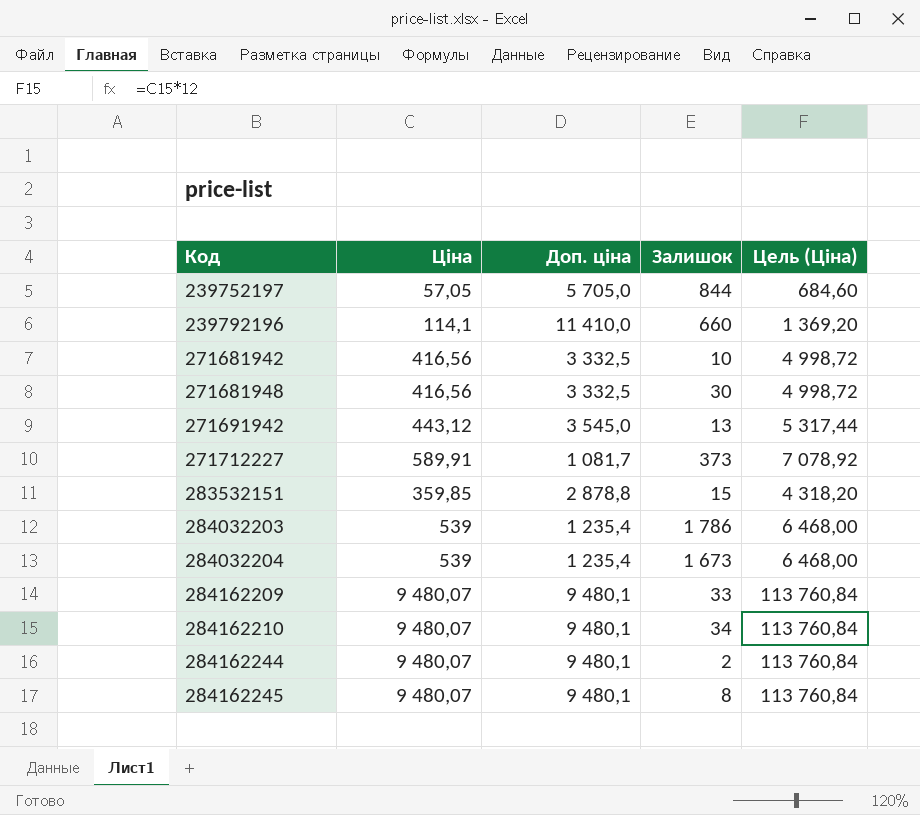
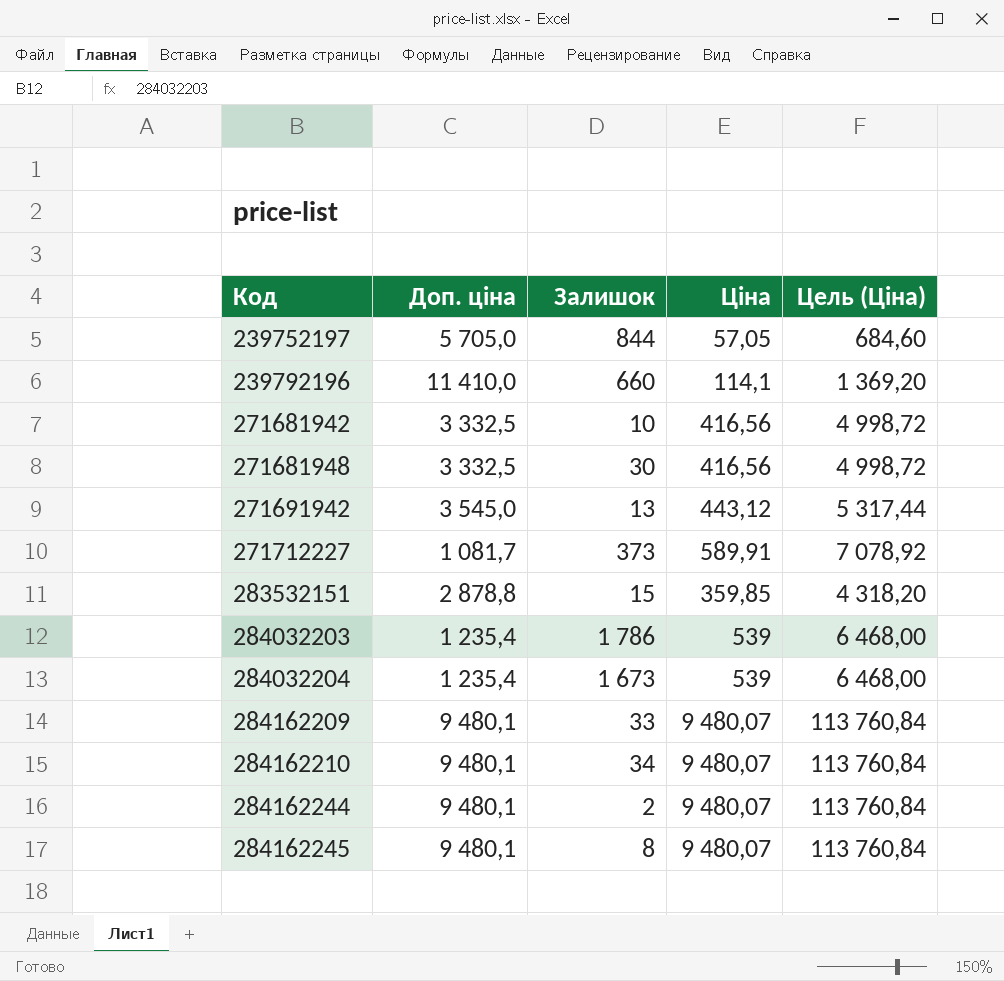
column Ціна | position: 2 -> 4

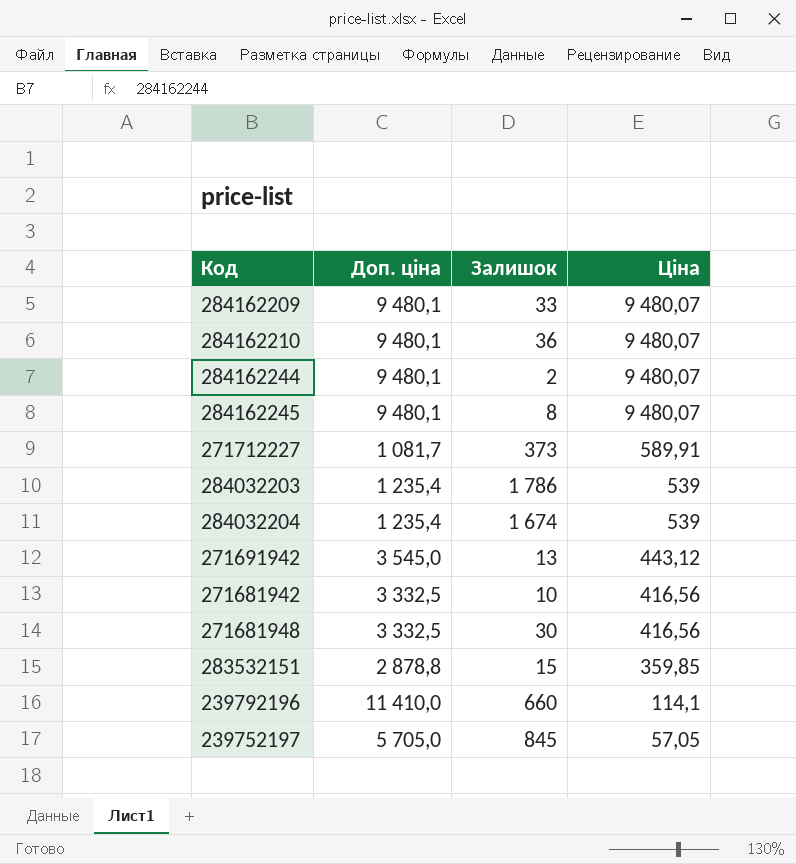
row order: Код ascending -> Ціна descending
column Цель (Ціна) | formula: [Ціна] * 12 -> none
284162210 | Залишок: 34 -> 36
284032204 | Залишок: 1 673 -> 1 674
239752197 | Залишок: 844 -> 845

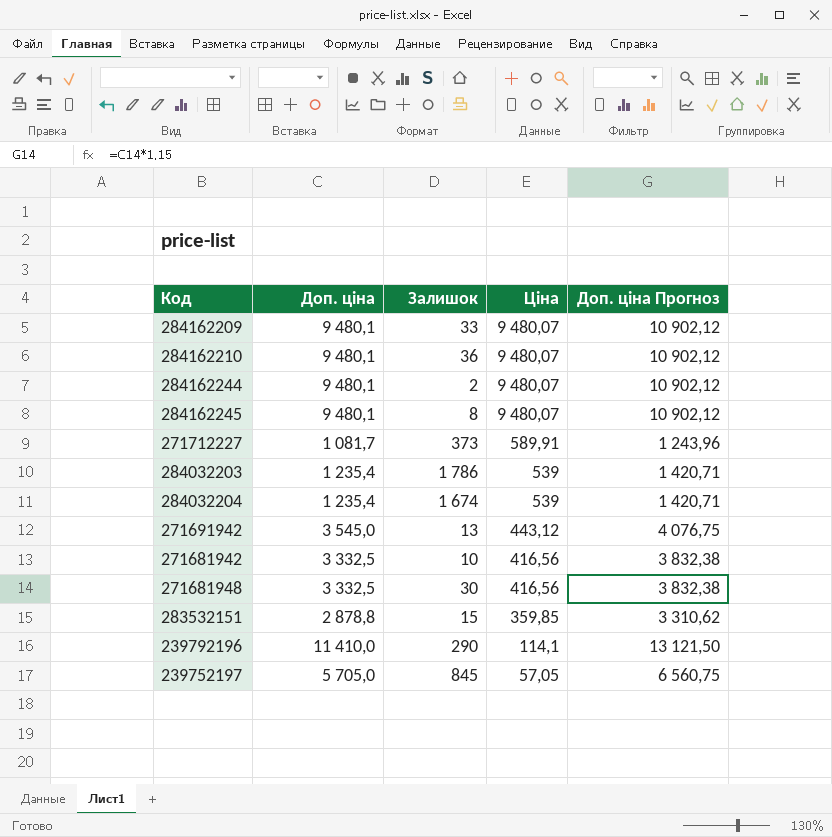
column Доп. ціна Прогноз | formula: none -> [Доп. ціна] * 1,15
239792196 | Залишок: 660 -> 290

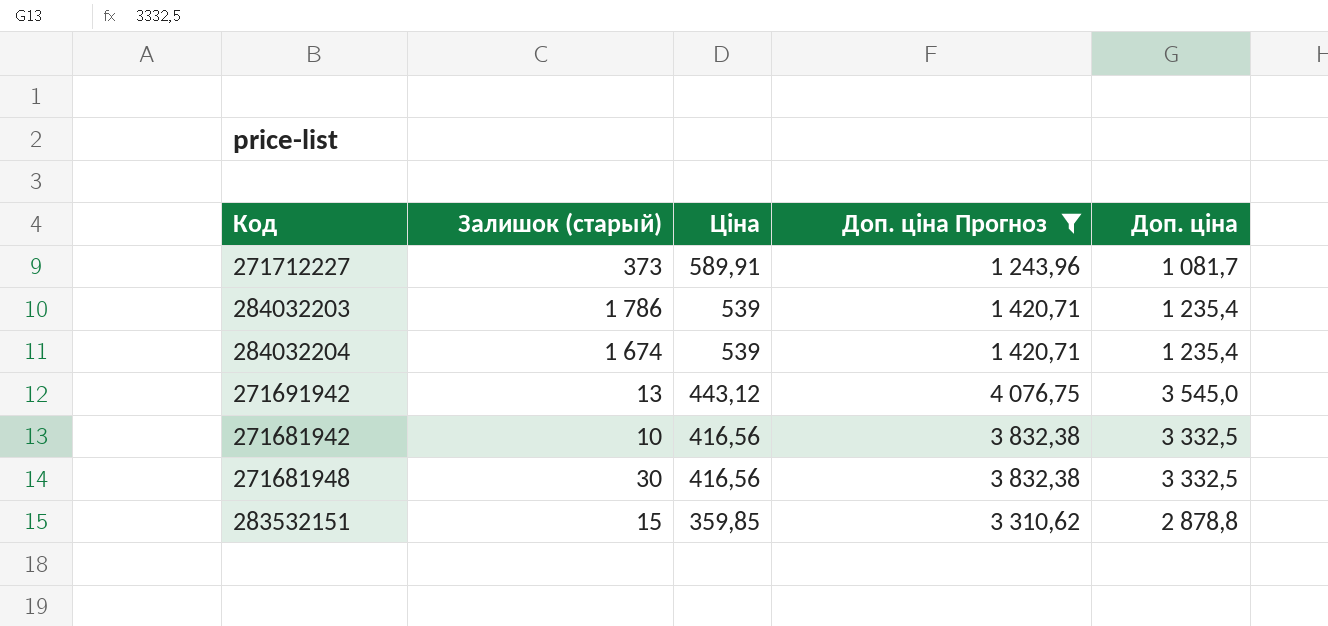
filter: none -> Доп. ціна Прогноз <= 4 076,75
column name: Залишок -> Залишок (старый)
column Доп. ціна | position: 2 -> 5

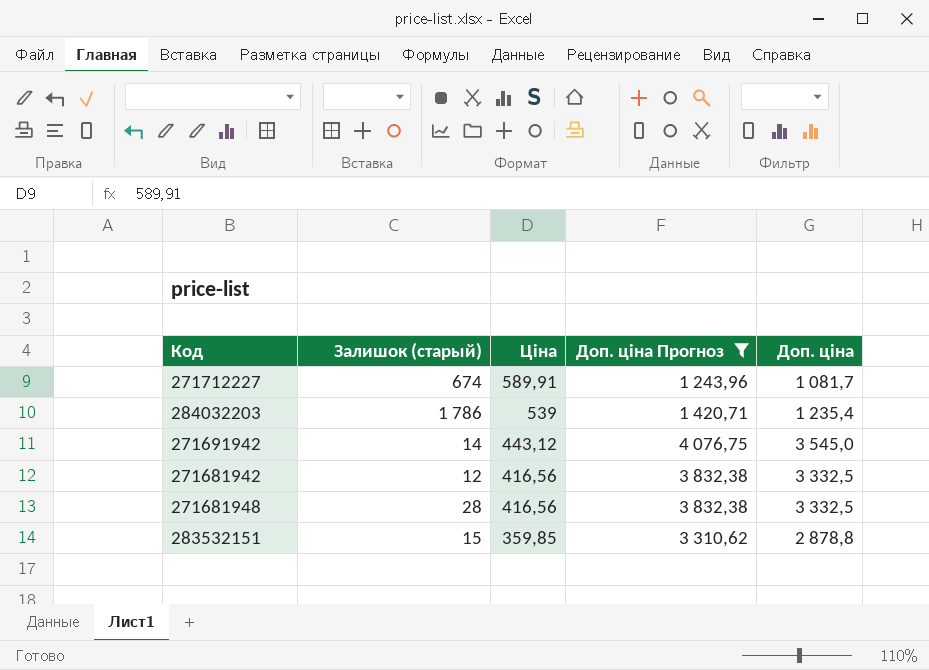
row 284032204: 1 674 | 539 | 1 420,71 | 1 235,4 -> none
271712227 | Залишок (старый): 373 -> 674
271691942 | Залишок (старый): 13 -> 14
271681942 | Залишок (старый): 10 -> 12
271681948 | Залишок (старый): 30 -> 28

